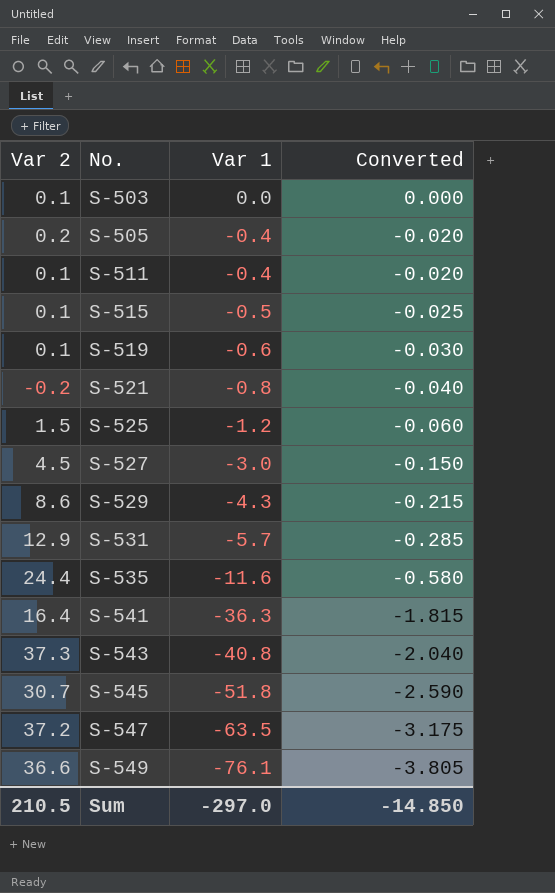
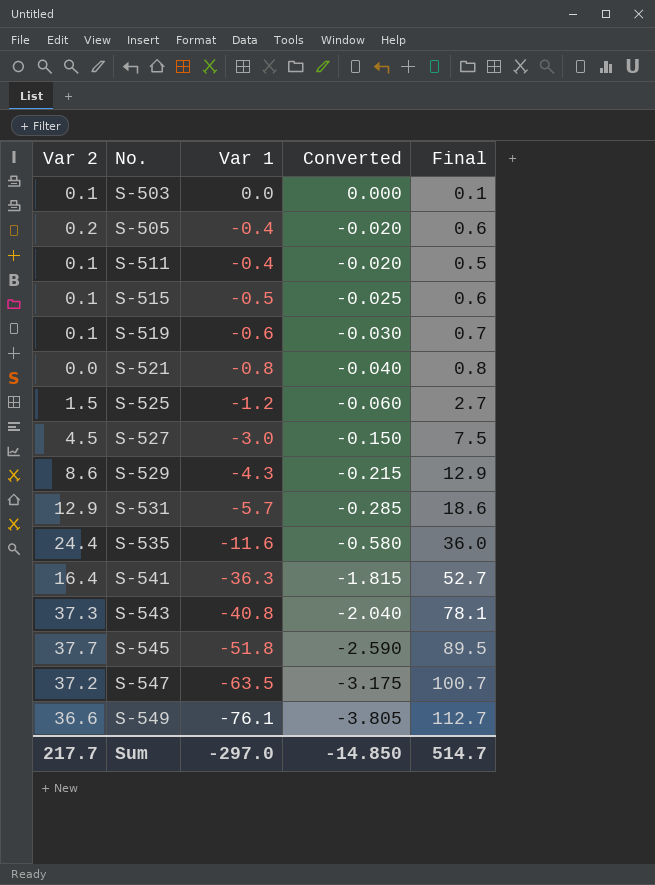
column Final | formula: none -> [Var 2] - [Var 1]
S-521 | Var 2: -0.2 -> 0.0
S-545 | Var 2: 30.7 -> 37.7
Sum | Var 2: 210.5 -> 217.7

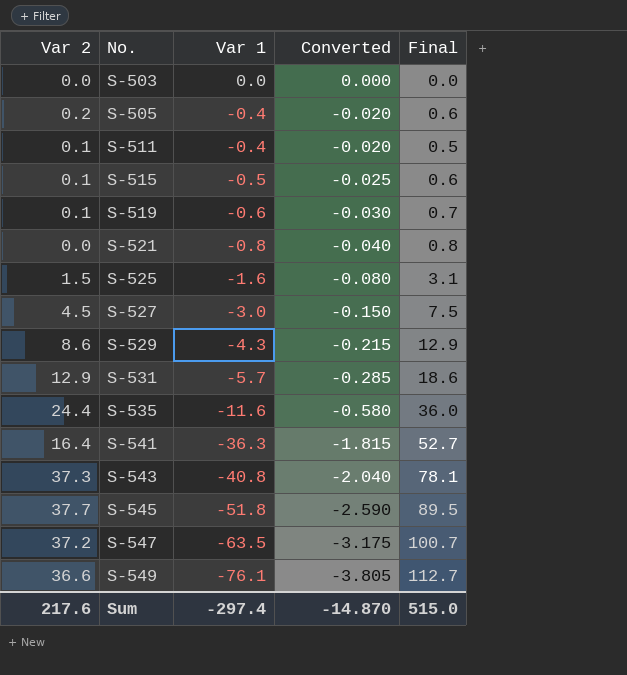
S-503 | Var 2: 0.1 -> 0.0
S-503 | Final: 0.1 -> 0.0
S-525 | Var 1: -1.2 -> -1.6
S-525 | Converted: -0.060 -> -0.080
S-525 | Final: 2.7 -> 3.1
Sum | Var 2: 217.7 -> 217.6
Sum | Var 1: -297.0 -> -297.4
Sum | Converted: -14.850 -> -14.870
Sum | Final: 514.7 -> 515.0

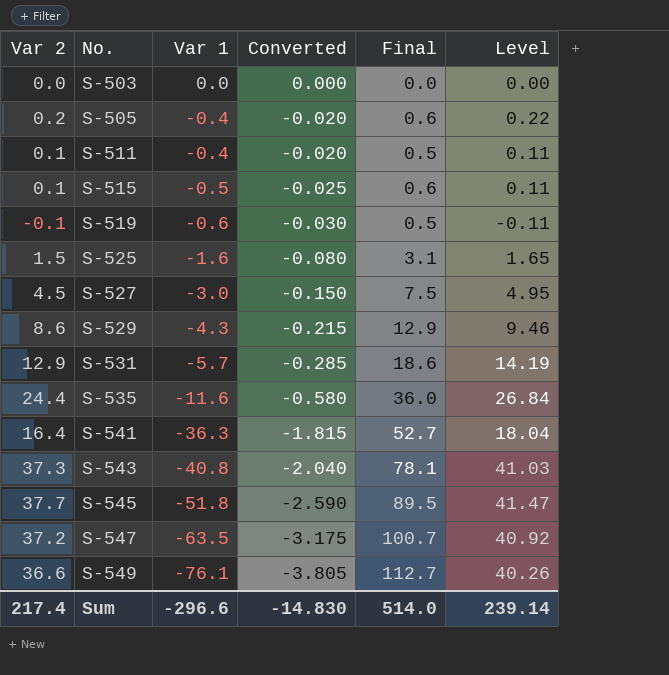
column Level | formula: none -> [Var 2] * 1.1
row S-521: 0.0 | -0.8 | -0.040 | 0.8 -> none
S-519 | Var 2: 0.1 -> -0.1
S-519 | Final: 0.7 -> 0.5
Sum | Var 2: 217.6 -> 217.4
Sum | Var 1: -297.4 -> -296.6
Sum | Converted: -14.870 -> -14.830
Sum | Final: 515.0 -> 514.0

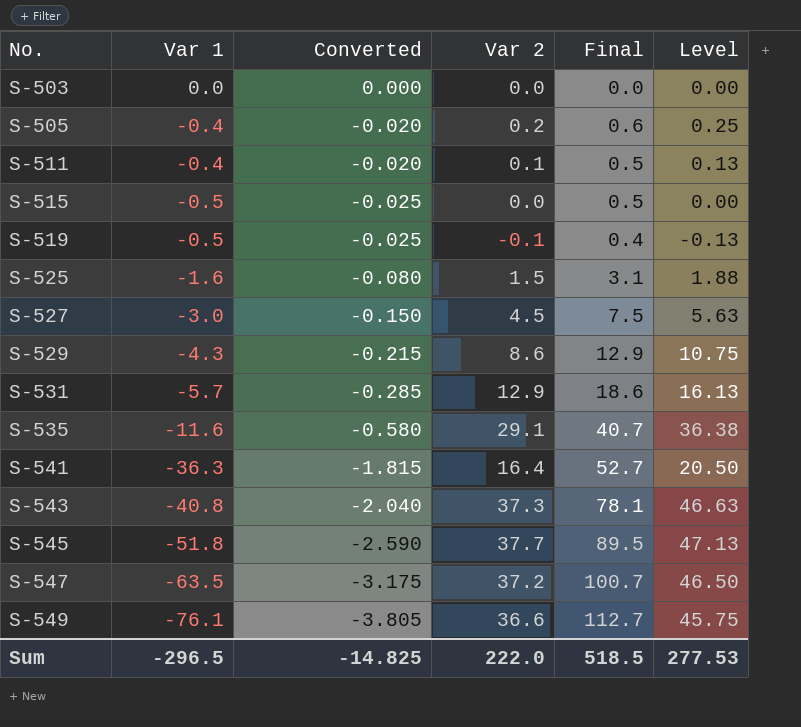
column Var 2 | position: 1 -> 4
column Level | formula: [Var 2] * 1.1 -> [Var 2] * 1.25
S-515 | Var 2: 0.1 -> 0.0
S-515 | Final: 0.6 -> 0.5
S-519 | Var 1: -0.6 -> -0.5
S-519 | Converted: -0.030 -> -0.025
S-519 | Final: 0.5 -> 0.4
S-535 | Var 2: 24.4 -> 29.1
S-535 | Final: 36.0 -> 40.7
Sum | Var 1: -296.6 -> -296.5
Sum | Converted: -14.830 -> -14.825
Sum | Var 2: 217.4 -> 222.0
Sum | Final: 514.0 -> 518.5
Sum | Level: 239.14 -> 277.53

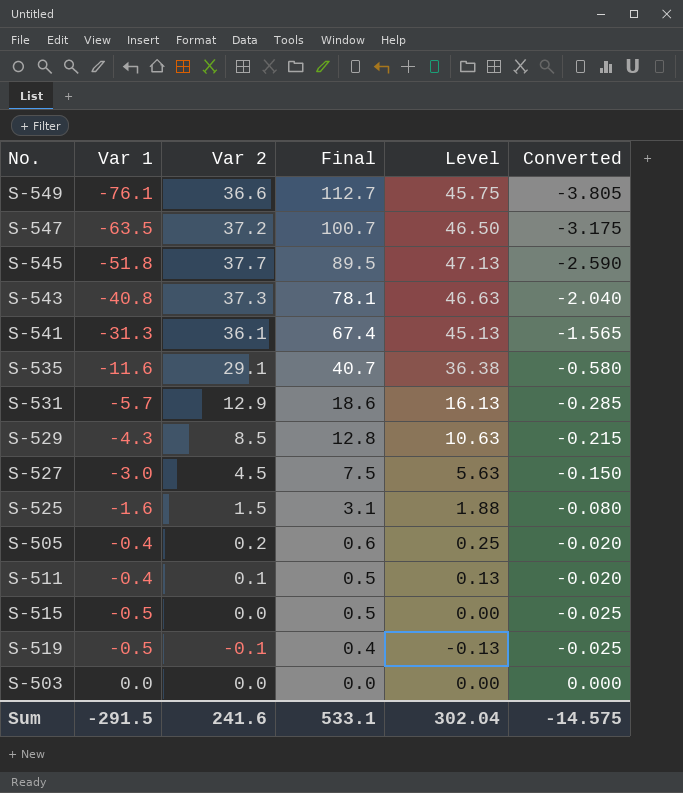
row order: No. ascending -> Final descending
column Converted | position: 3 -> 6
S-541 | Var 1: -36.3 -> -31.3
S-541 | Var 2: 16.4 -> 36.1
S-541 | Final: 52.7 -> 67.4
S-541 | Level: 20.50 -> 45.13
S-541 | Converted: -1.815 -> -1.565
S-529 | Var 2: 8.6 -> 8.5
S-529 | Final: 12.9 -> 12.8
S-529 | Level: 10.75 -> 10.63
Sum | Var 1: -296.5 -> -291.5
Sum | Var 2: 222.0 -> 241.6
Sum | Final: 518.5 -> 533.1
Sum | Level: 277.53 -> 302.04
Sum | Converted: -14.825 -> -14.575

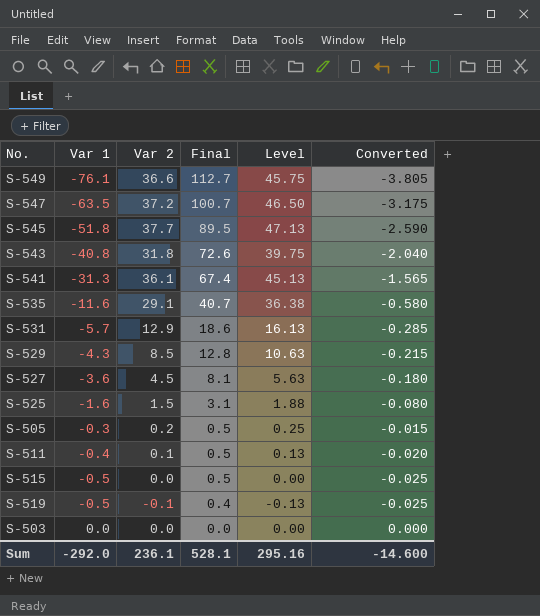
S-543 | Var 2: 37.3 -> 31.8
S-543 | Final: 78.1 -> 72.6
S-543 | Level: 46.63 -> 39.75
S-527 | Var 1: -3.0 -> -3.6
S-527 | Final: 7.5 -> 8.1
S-527 | Converted: -0.150 -> -0.180
S-505 | Var 1: -0.4 -> -0.3
S-505 | Final: 0.6 -> 0.5
S-505 | Converted: -0.020 -> -0.015
Sum | Var 1: -291.5 -> -292.0
Sum | Var 2: 241.6 -> 236.1
Sum | Final: 533.1 -> 528.1
Sum | Level: 302.04 -> 295.16
Sum | Converted: -14.575 -> -14.600

